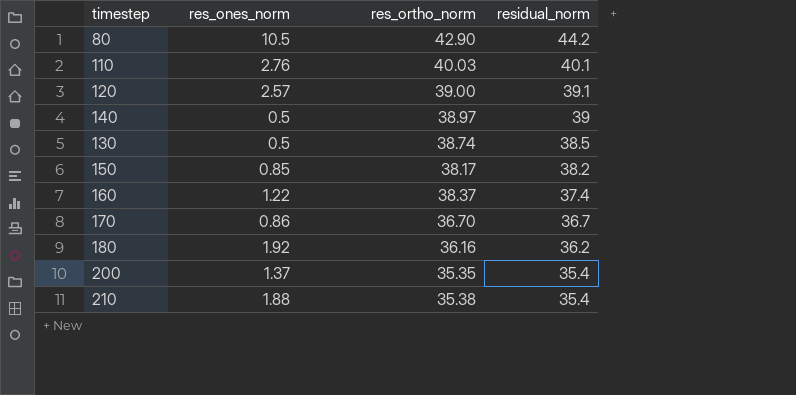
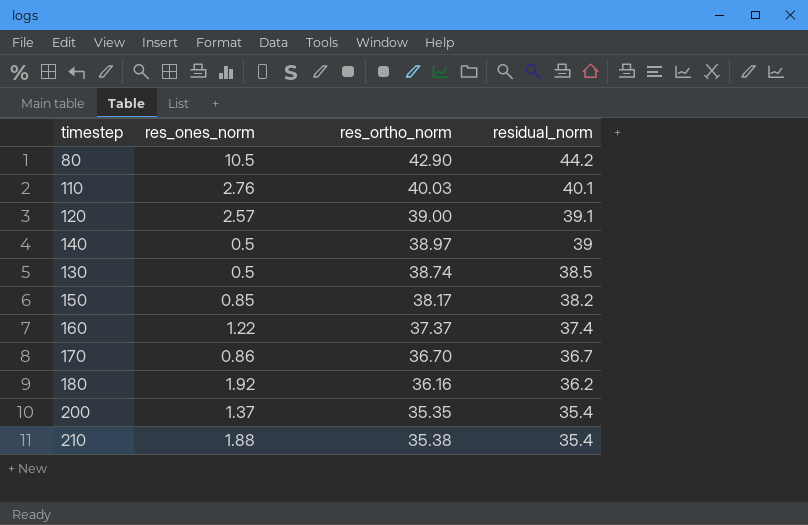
160 | res_ortho_norm: 38.37 -> 37.37

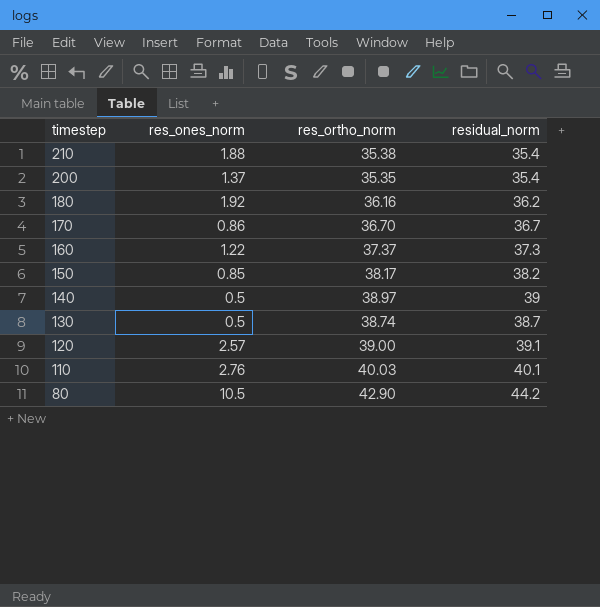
row order: residual_norm descending -> timestep descending
160 | residual_norm: 37.4 -> 37.3
130 | residual_norm: 38.5 -> 38.7

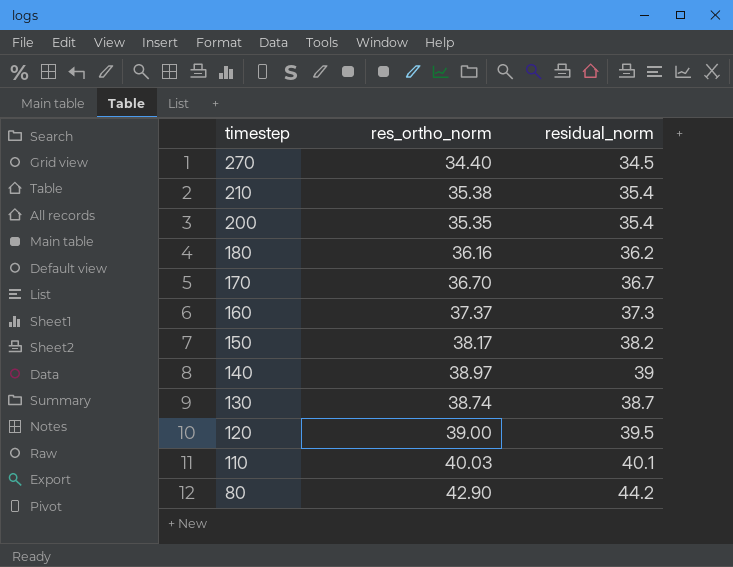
column res_ones_norm | position: 2 -> none
row 270: none -> 34.40 | 34.5
120 | residual_norm: 39.1 -> 39.5

